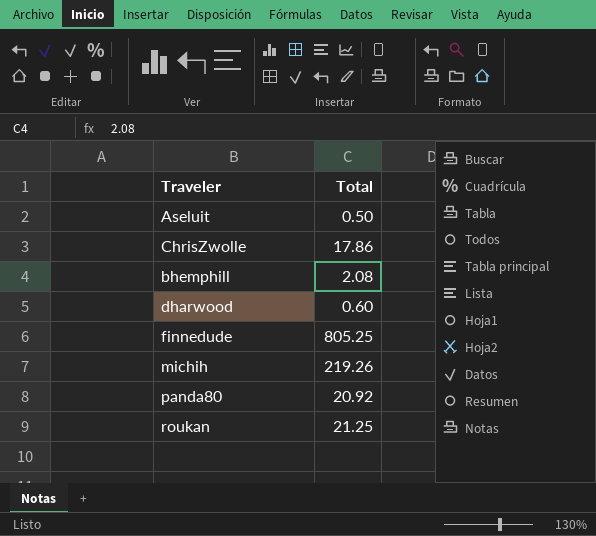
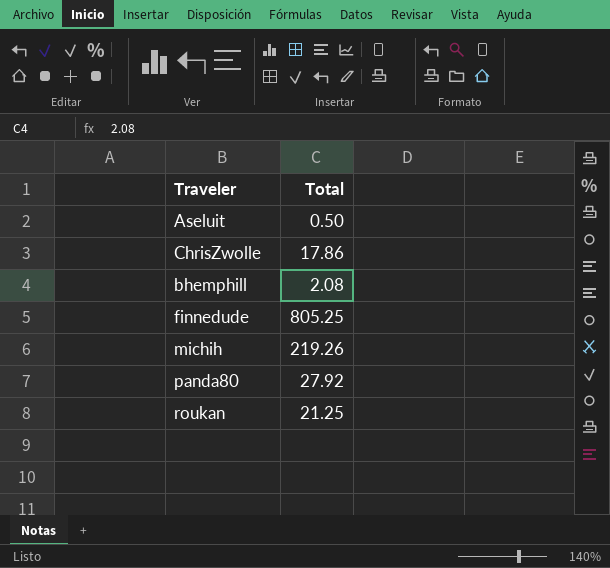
row dharwood: 0.60 -> none
panda80 | Total: 20.92 -> 27.92

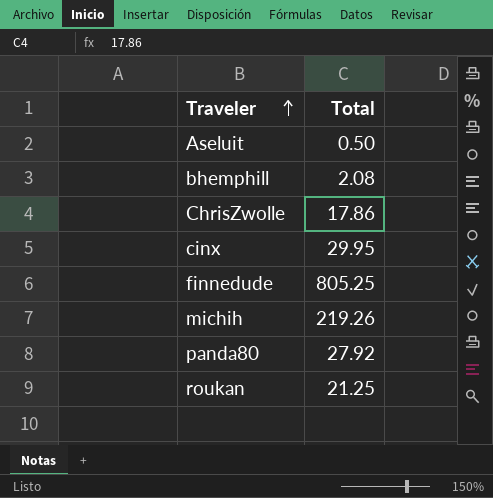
row order: none -> Traveler ascending
row cinx: none -> 29.95

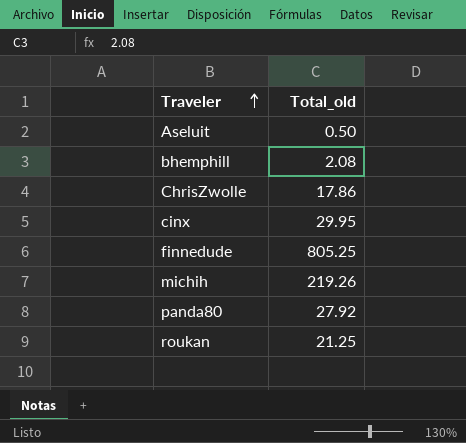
column name: Total -> Total_old

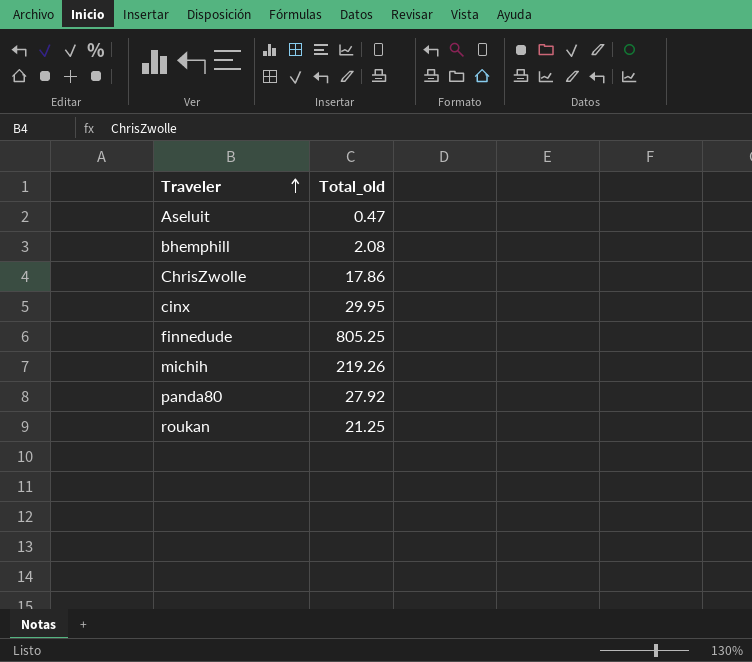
Aseluit | Total_old: 0.50 -> 0.47

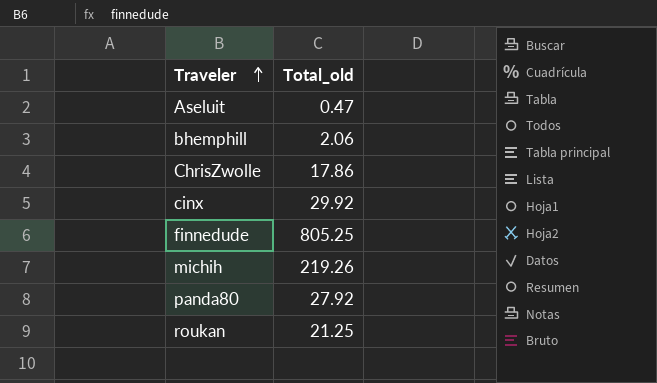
bhemphill | Total_old: 2.08 -> 2.06
cinx | Total_old: 29.95 -> 29.92

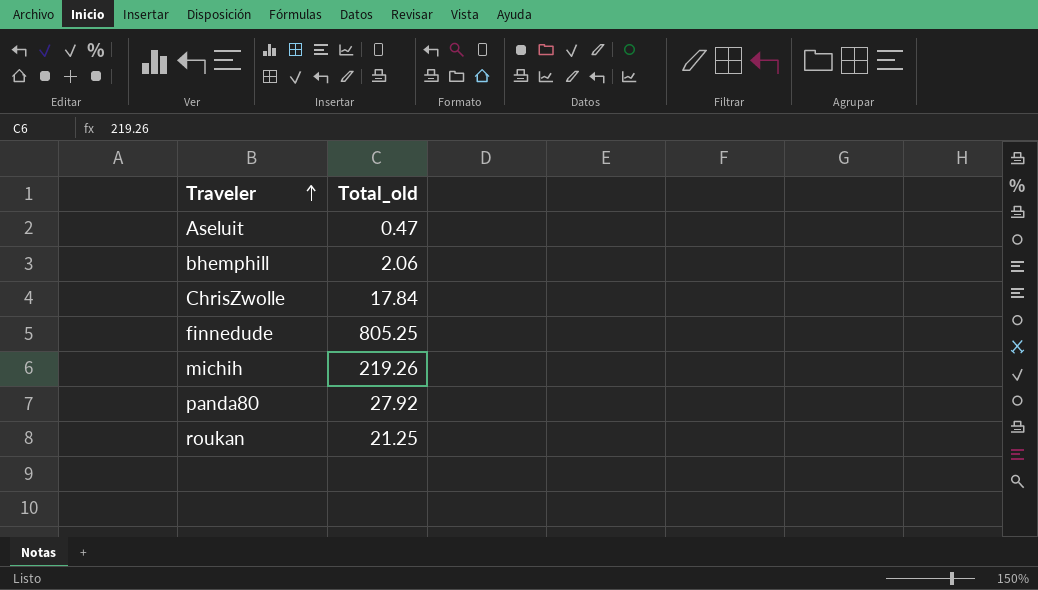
row cinx: 29.92 -> none
ChrisZwolle | Total_old: 17.86 -> 17.84

